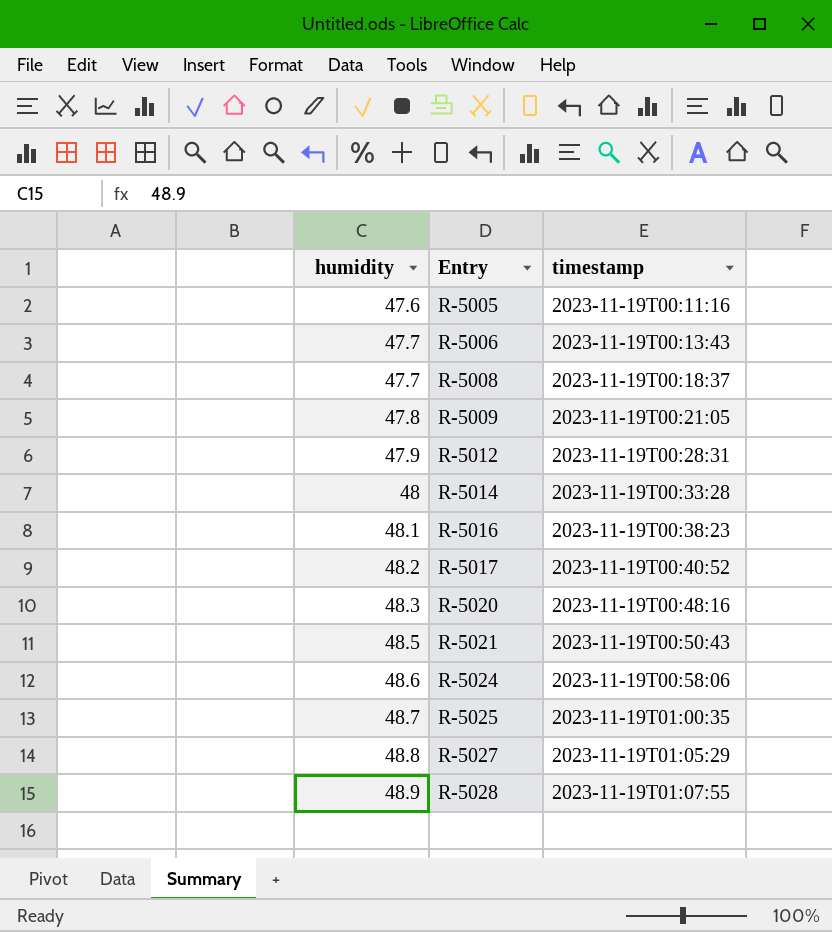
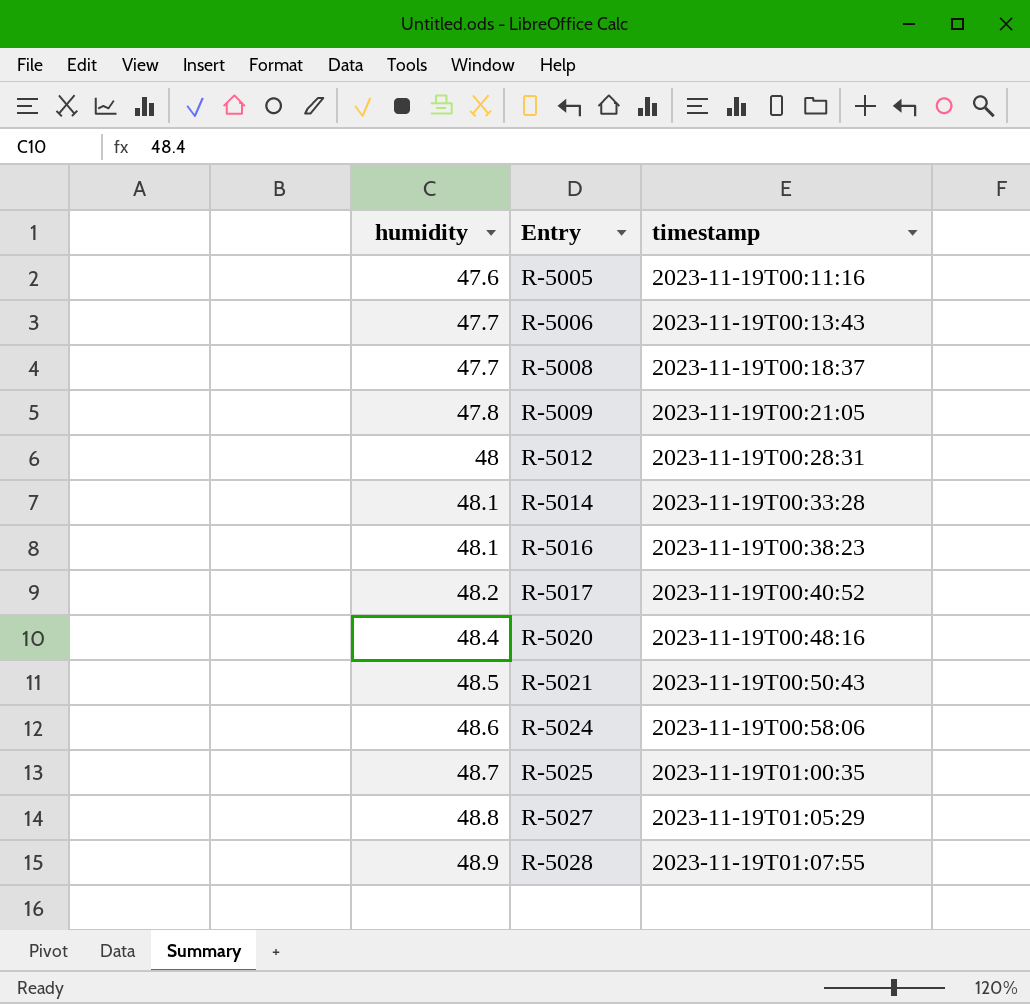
R-5012 | humidity: 47.9 -> 48
R-5014 | humidity: 48 -> 48.1
R-5020 | humidity: 48.3 -> 48.4

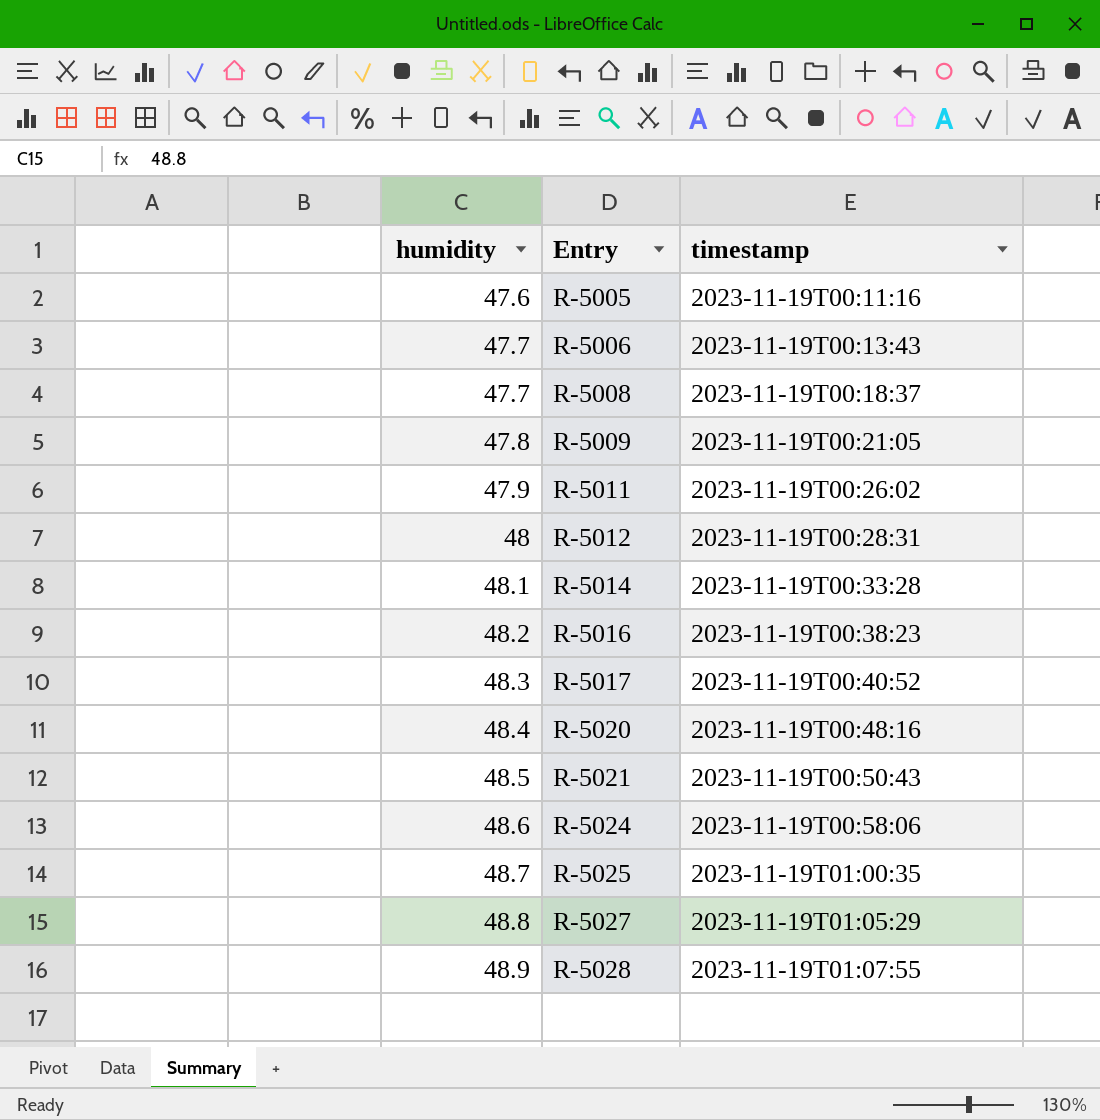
row R-5011: none -> 47.9 | 2023-11-19T00:26:02
R-5016 | humidity: 48.1 -> 48.2
R-5017 | humidity: 48.2 -> 48.3

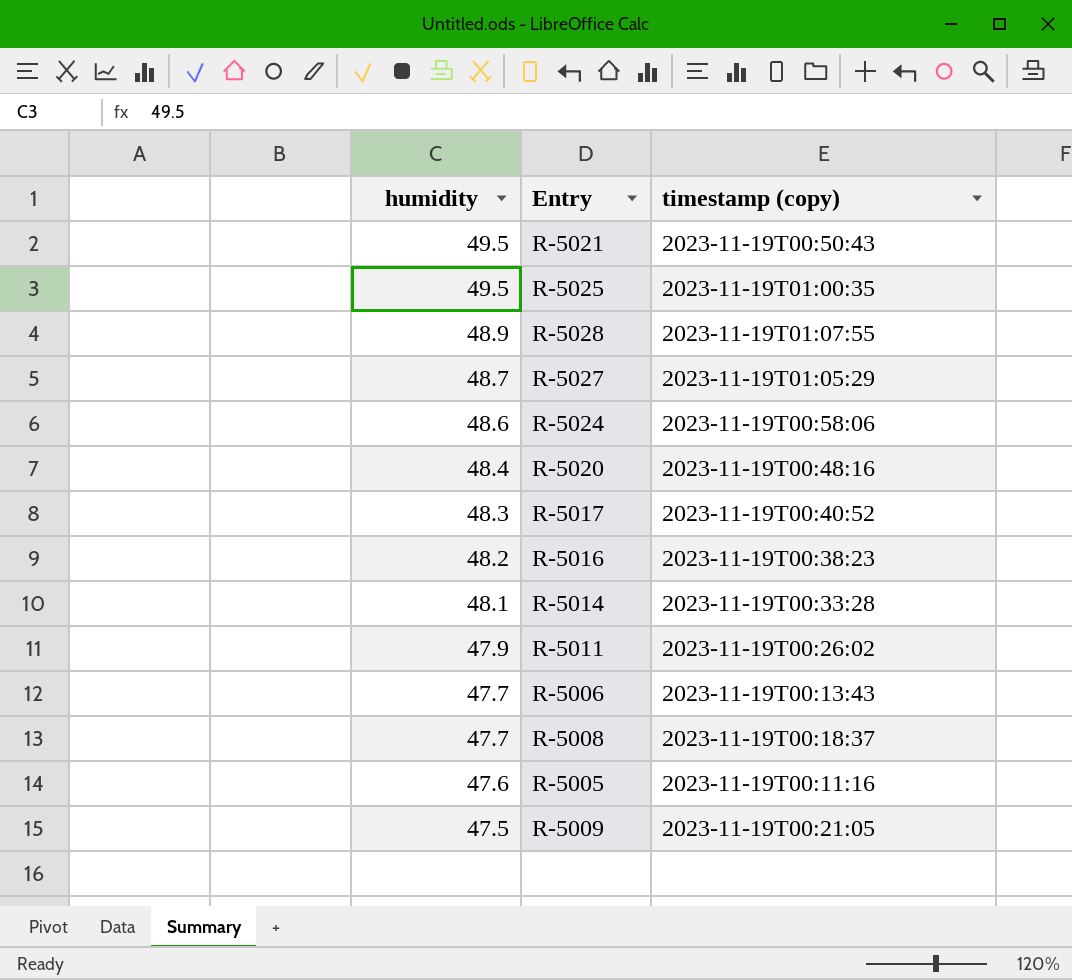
row order: humidity ascending -> humidity descending
column name: timestamp -> timestamp (copy)
row R-5012: 48 | 2023-11-19T00:28:31 -> none
R-5021 | humidity: 48.5 -> 49.5
R-5025 | humidity: 48.7 -> 49.5
R-5027 | humidity: 48.8 -> 48.7
R-5009 | humidity: 47.8 -> 47.5

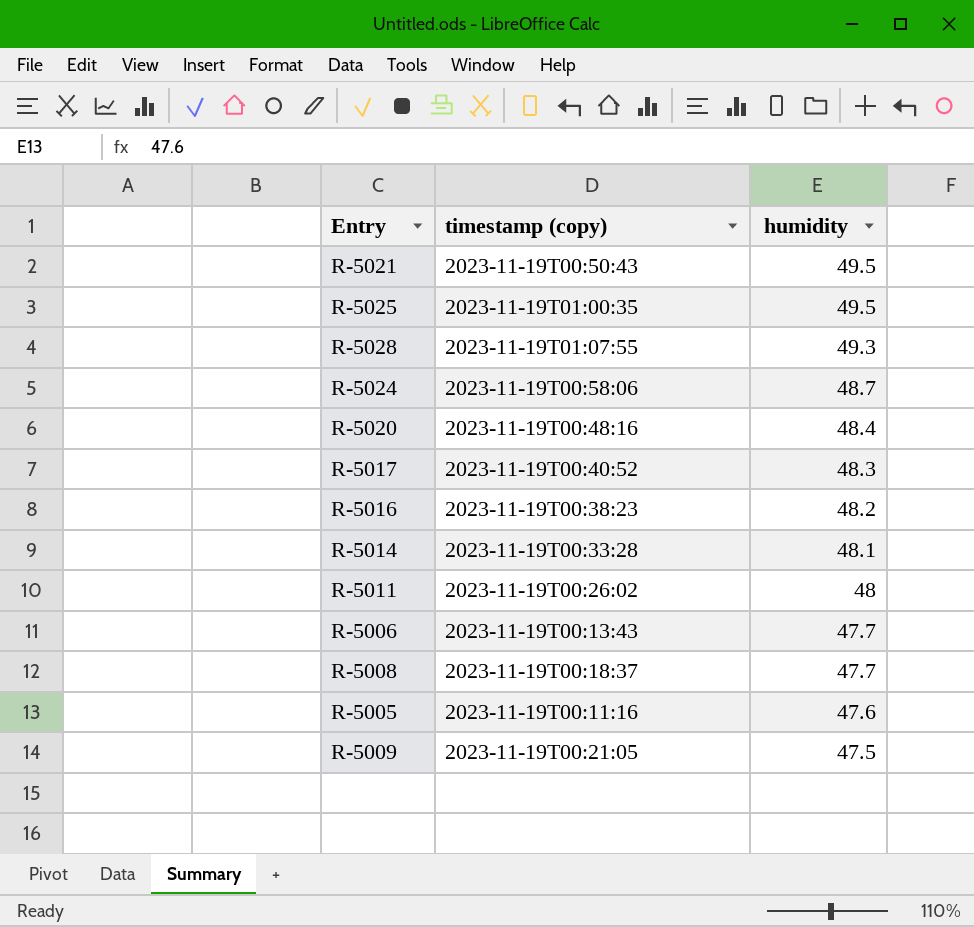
column humidity | position: 1 -> 3
row R-5027: 48.7 | 2023-11-19T01:05:29 -> none
R-5028 | humidity: 48.9 -> 49.3
R-5024 | humidity: 48.6 -> 48.7
R-5011 | humidity: 47.9 -> 48

